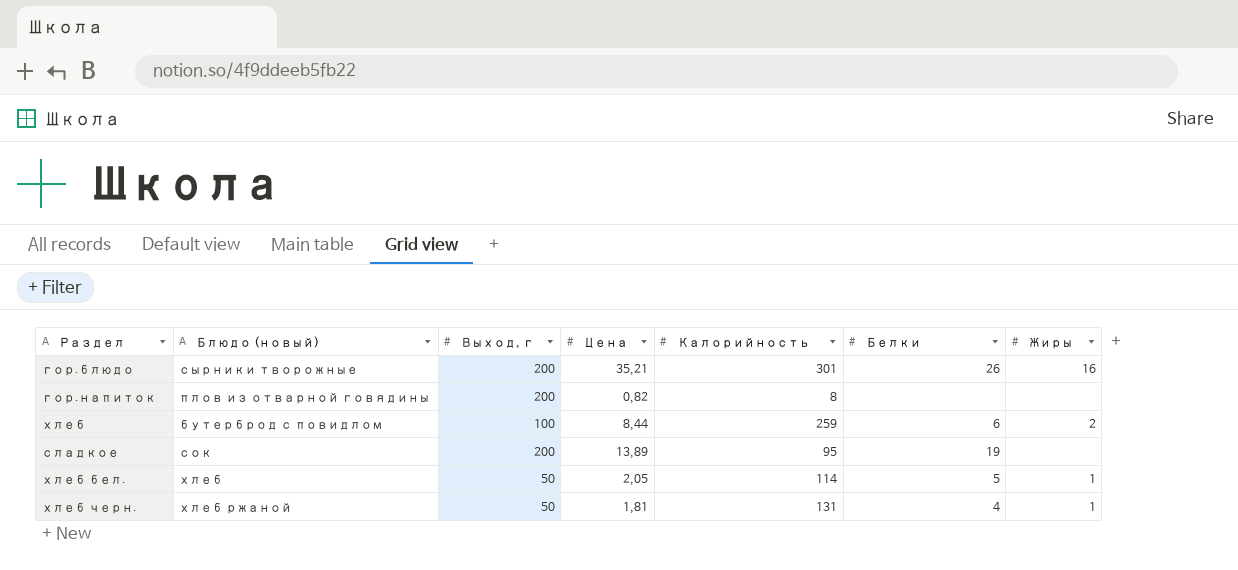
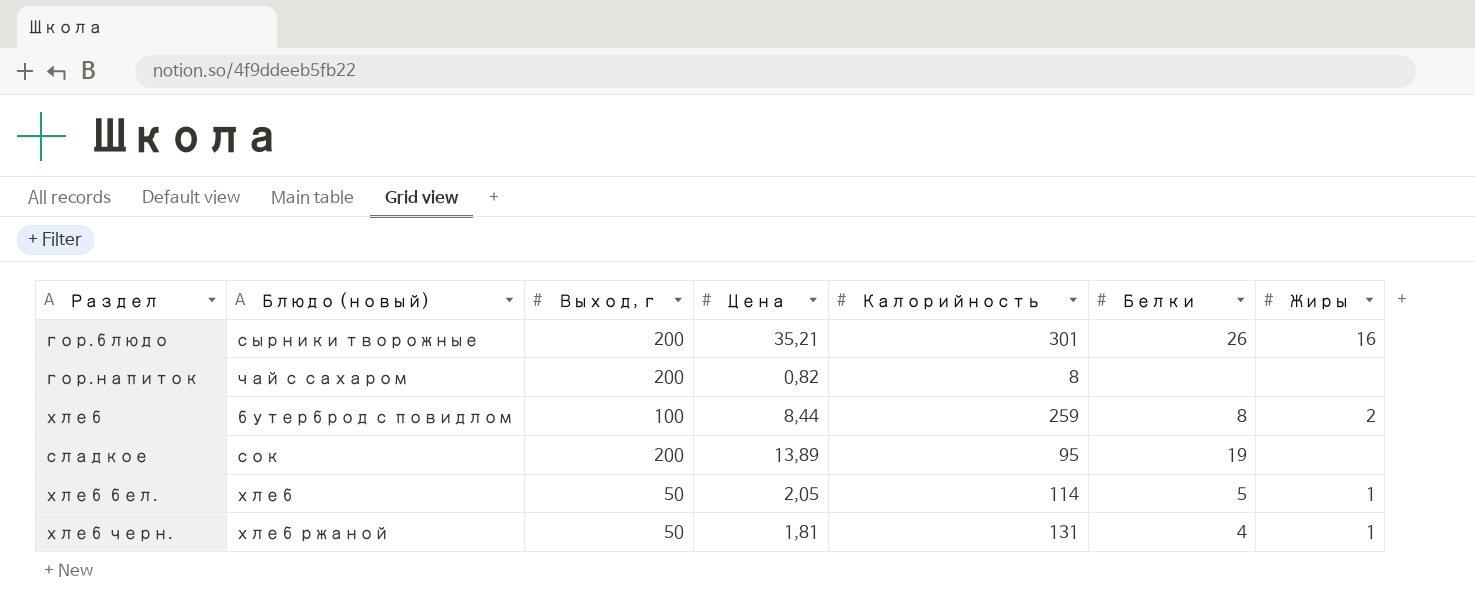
гор.напиток | Блюдо (новый): плов из отварной говядины -> чай с сахаром
хлеб | Белки: 6 -> 8

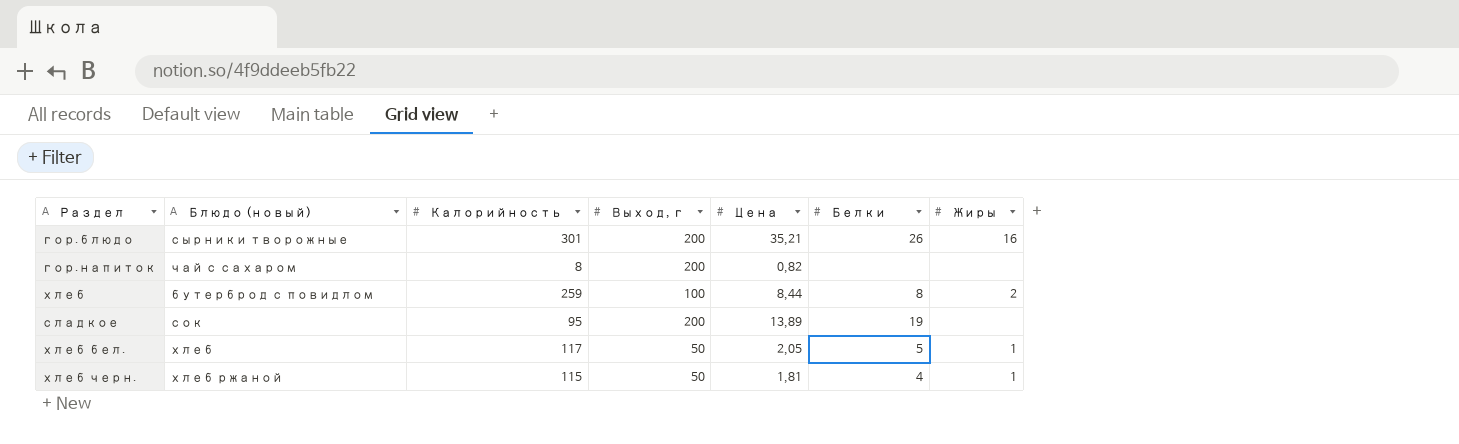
column Калорийность | position: 5 -> 3
хлеб бел. | Калорийность: 114 -> 117
хлеб черн. | Калорийность: 131 -> 115

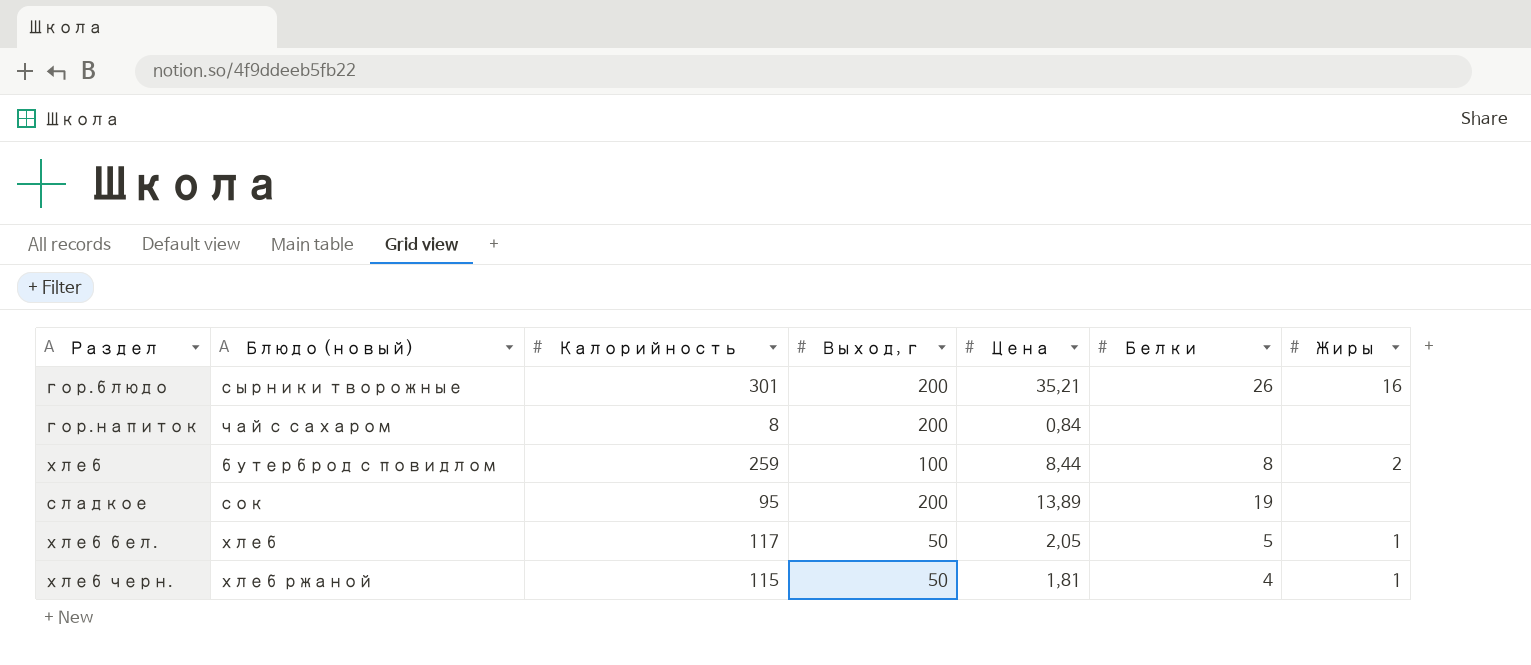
гор.напиток | Цена: 0,82 -> 0,84

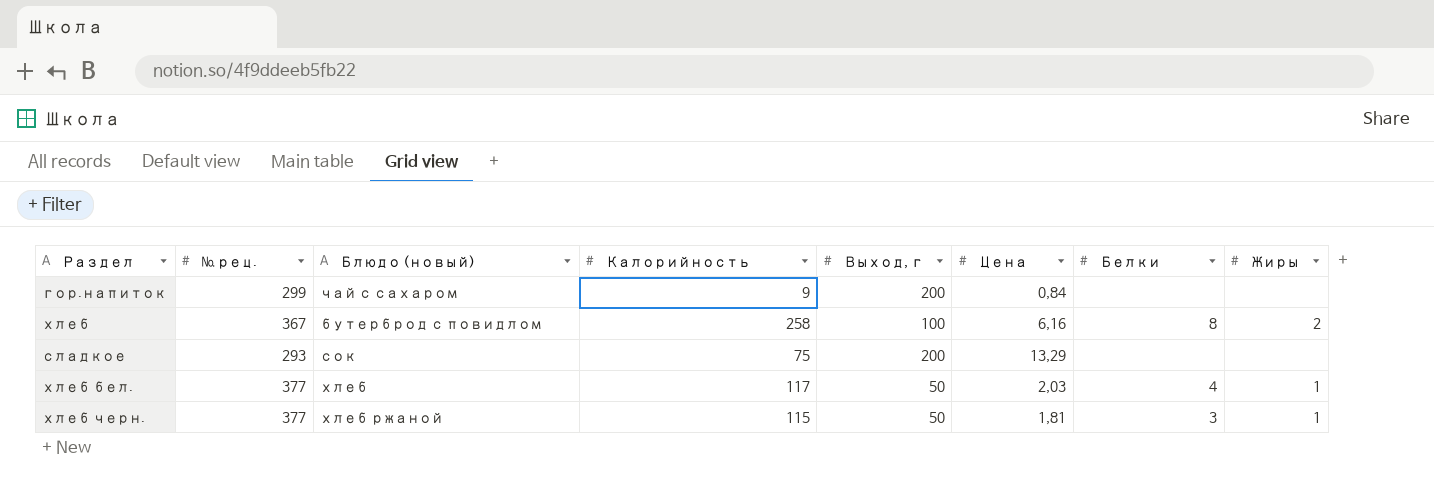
column № рец. | position: none -> 2
row гор.блюдо: сырники творожные | 301 | 200 | 35,21 | 26 | 16 -> none
гор.напиток | Калорийность: 8 -> 9
хлеб | Калорийность: 259 -> 258
хлеб | Цена: 8,44 -> 6,16
сладкое | Калорийность: 95 -> 75
сладкое | Цена: 13,89 -> 13,29
сладкое | Белки: 19 -> none
хлеб бел. | Цена: 2,05 -> 2,03
хлеб бел. | Белки: 5 -> 4
хлеб черн. | Белки: 4 -> 3

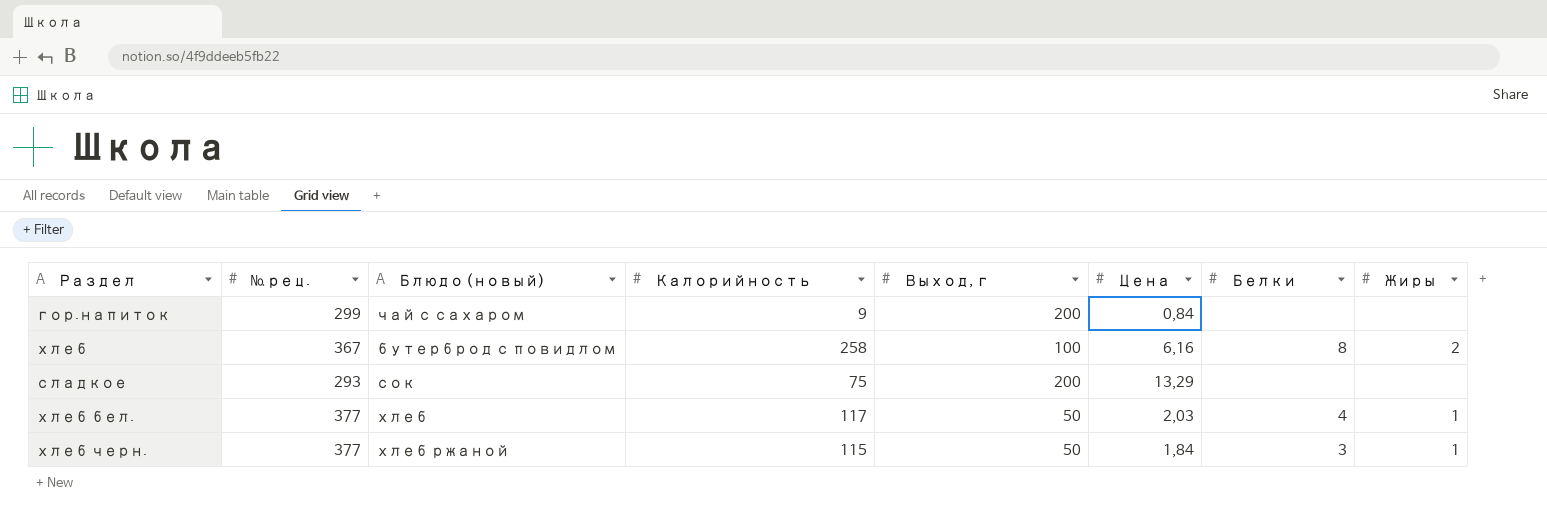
хлеб черн. | Цена: 1,81 -> 1,84

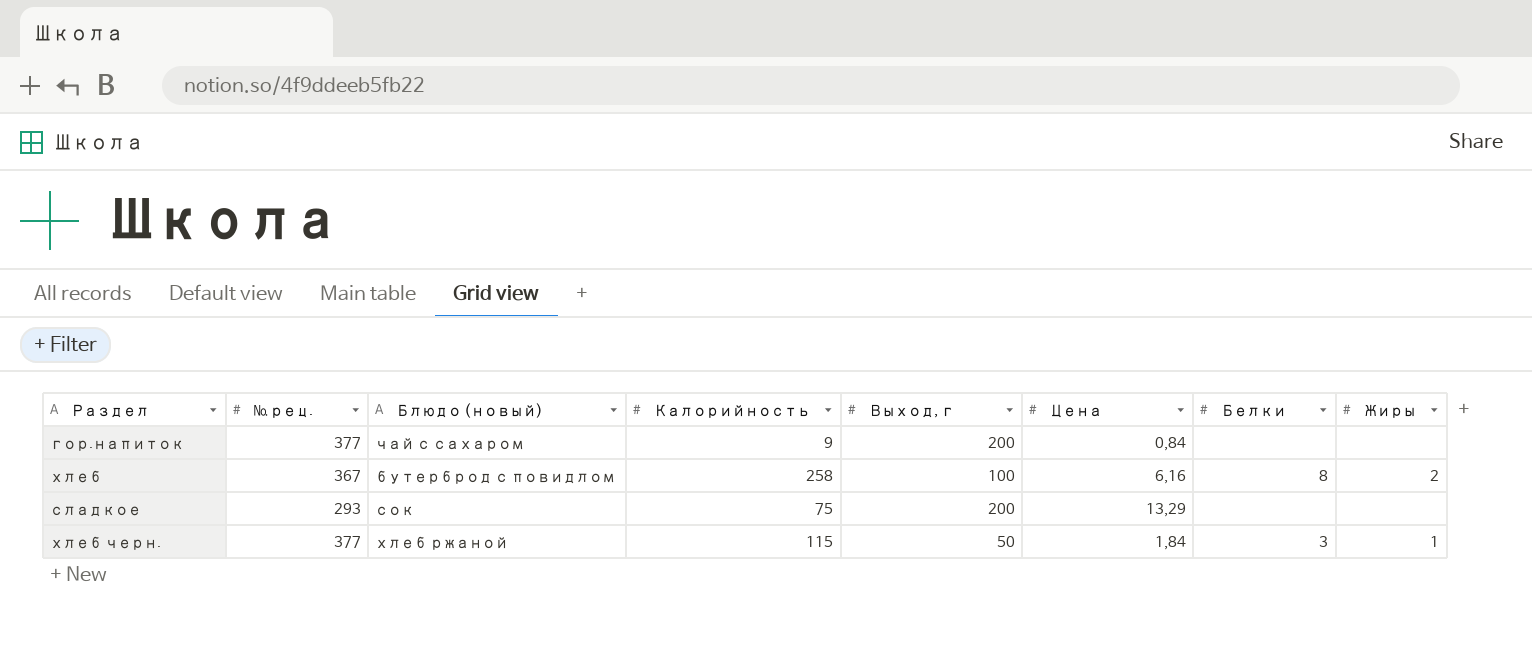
row хлеб бел.: 377 | хлеб | 117 | 50 | 2,03 | 4 | 1 -> none
гор.напиток | № рец.: 299 -> 377

